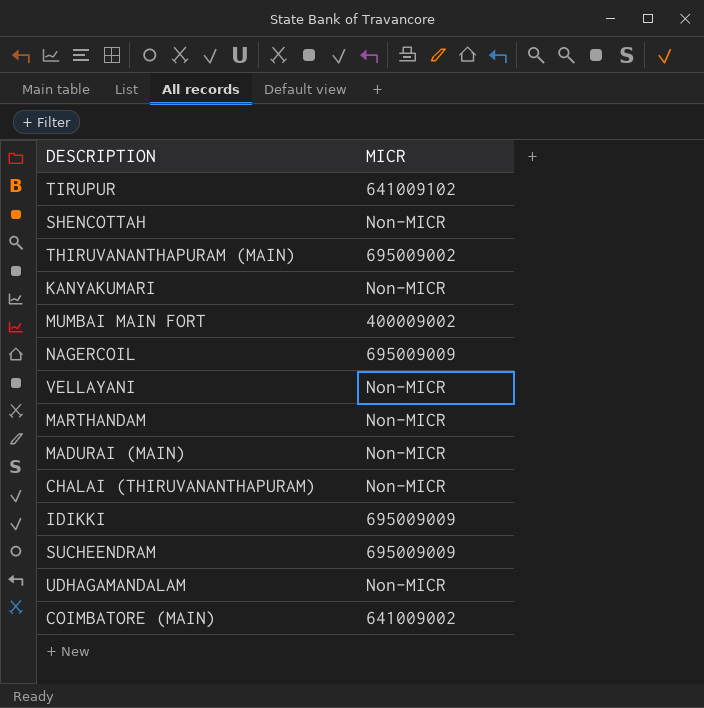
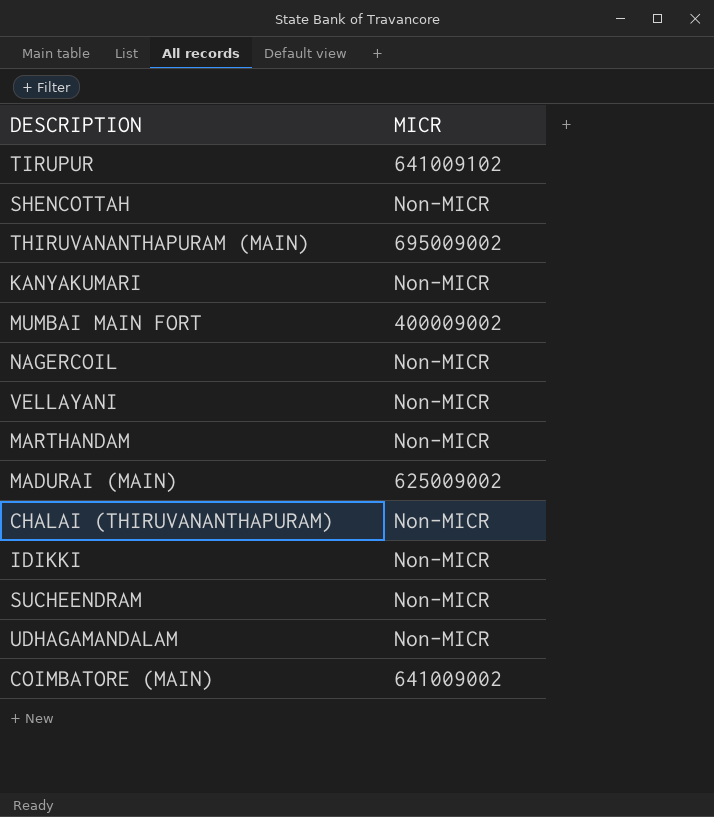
NAGERCOIL | MICR: 695009009 -> Non-MICR
MADURAI (MAIN) | MICR: Non-MICR -> 625009002
IDIKKI | MICR: 695009009 -> Non-MICR
SUCHEENDRAM | MICR: 695009009 -> Non-MICR

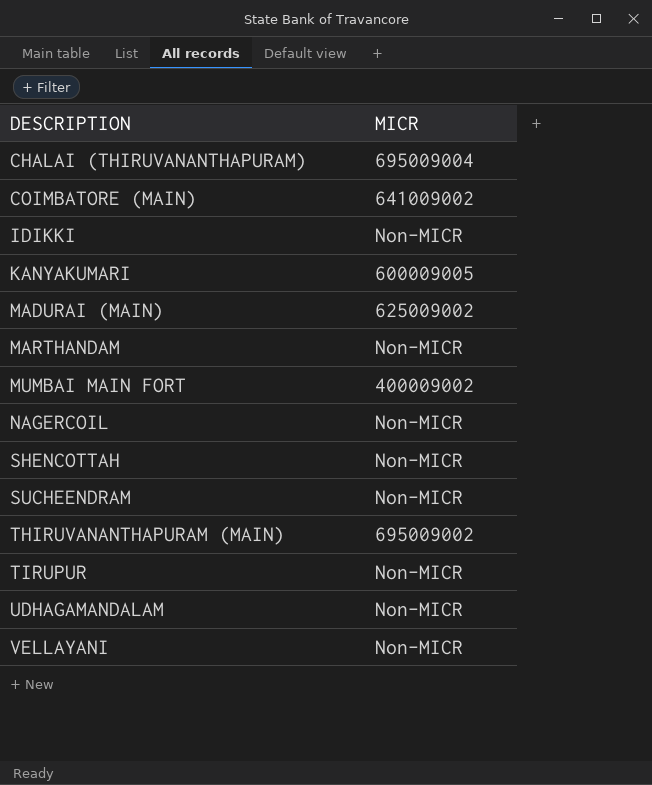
row order: none -> DESCRIPTION ascending
CHALAI (THIRUVANANTHAPURAM) | MICR: Non-MICR -> 695009004
KANYAKUMARI | MICR: Non-MICR -> 600009005
TIRUPUR | MICR: 641009102 -> Non-MICR

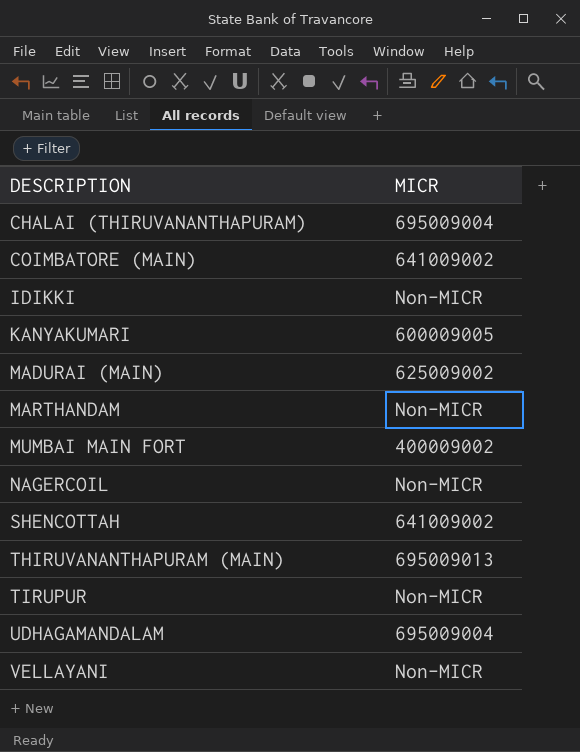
row SUCHEENDRAM: Non-MICR -> none
SHENCOTTAH | MICR: Non-MICR -> 641009002
THIRUVANANTHAPURAM (MAIN) | MICR: 695009002 -> 695009013
UDHAGAMANDALAM | MICR: Non-MICR -> 695009004

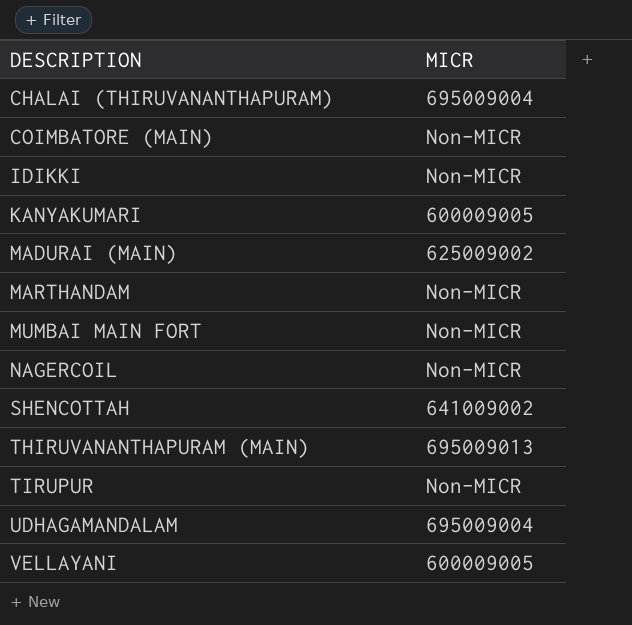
COIMBATORE (MAIN) | MICR: 641009002 -> Non-MICR
MUMBAI MAIN FORT | MICR: 400009002 -> Non-MICR
VELLAYANI | MICR: Non-MICR -> 600009005

